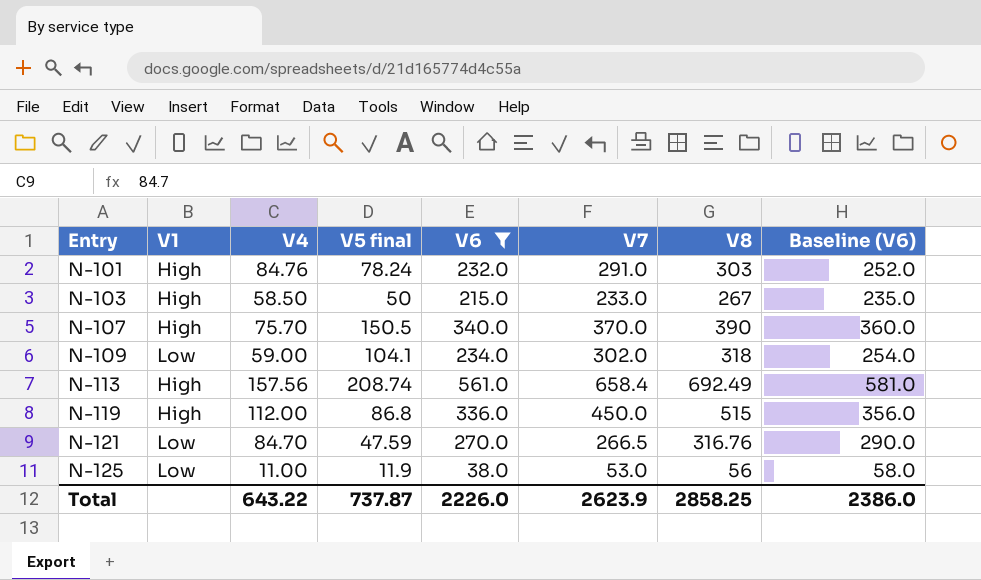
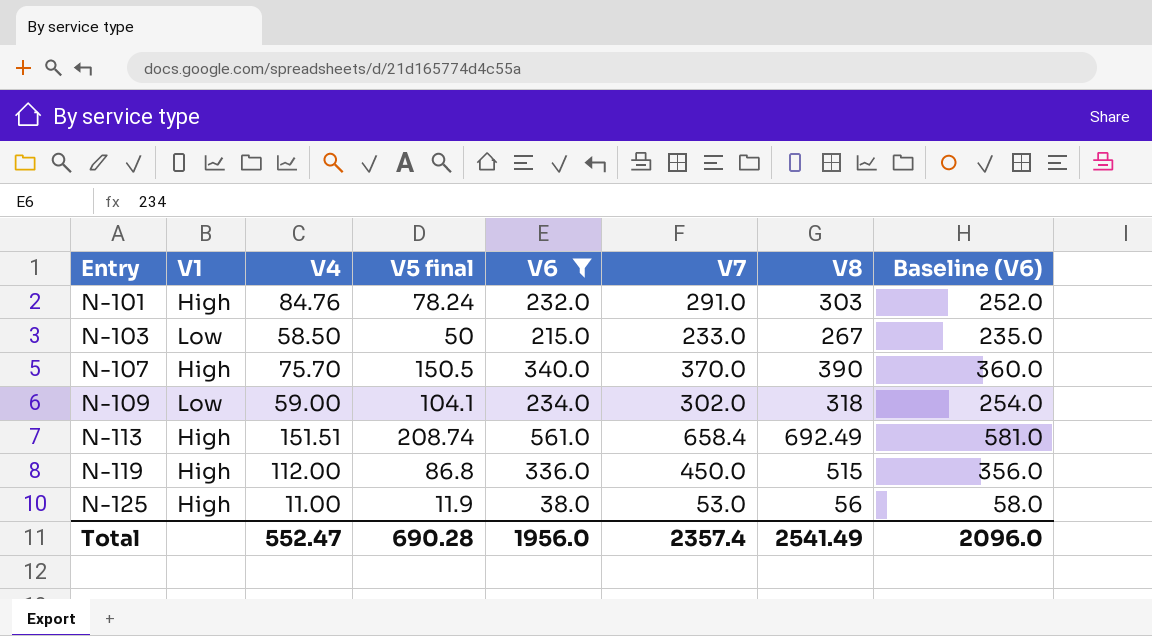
row N-121: Low | 84.70 | 47.59 | 270.0 | 266.5 | 316.76 | 290.0 -> none
N-103 | V1: High -> Low
N-113 | V4: 157.56 -> 151.51
N-125 | V1: Low -> High
Total | V4: 643.22 -> 552.47
Total | V5 final: 737.87 -> 690.28
Total | V6: 2226.0 -> 1956.0
Total | V7: 2623.9 -> 2357.4
Total | V8: 2858.25 -> 2541.49
Total | Baseline (V6): 2386.0 -> 2096.0

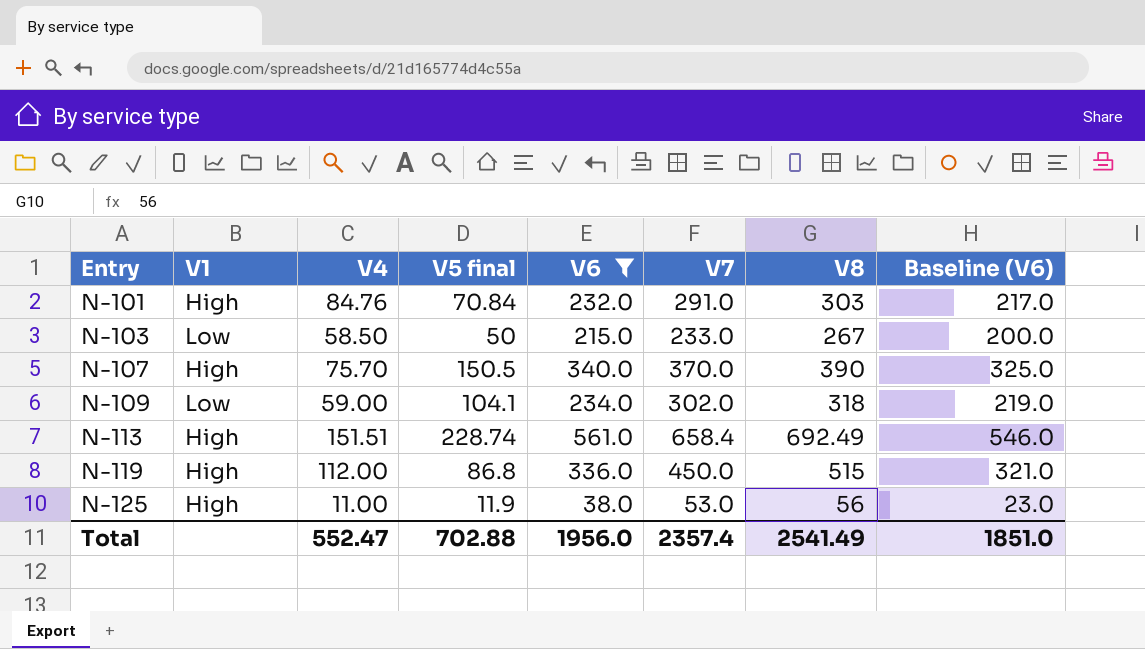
column Baseline (V6) | formula: [V6] + 20 -> [V6] - 15
N-101 | V5 final: 78.24 -> 70.84
N-113 | V5 final: 208.74 -> 228.74
Total | V5 final: 690.28 -> 702.88
Total | Baseline (V6): 2096.0 -> 1851.0

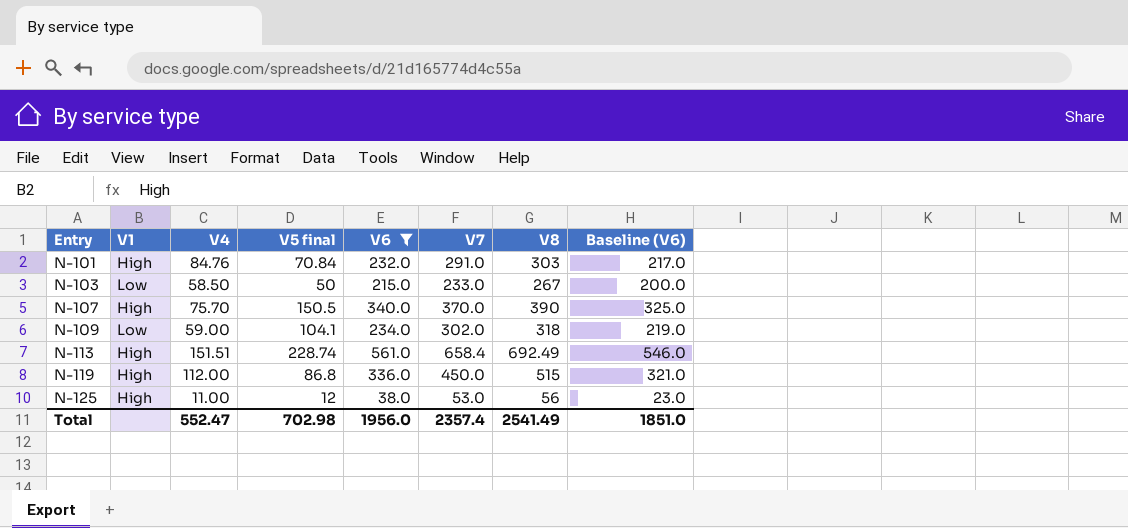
N-125 | V5 final: 11.9 -> 12
Total | V5 final: 702.88 -> 702.98

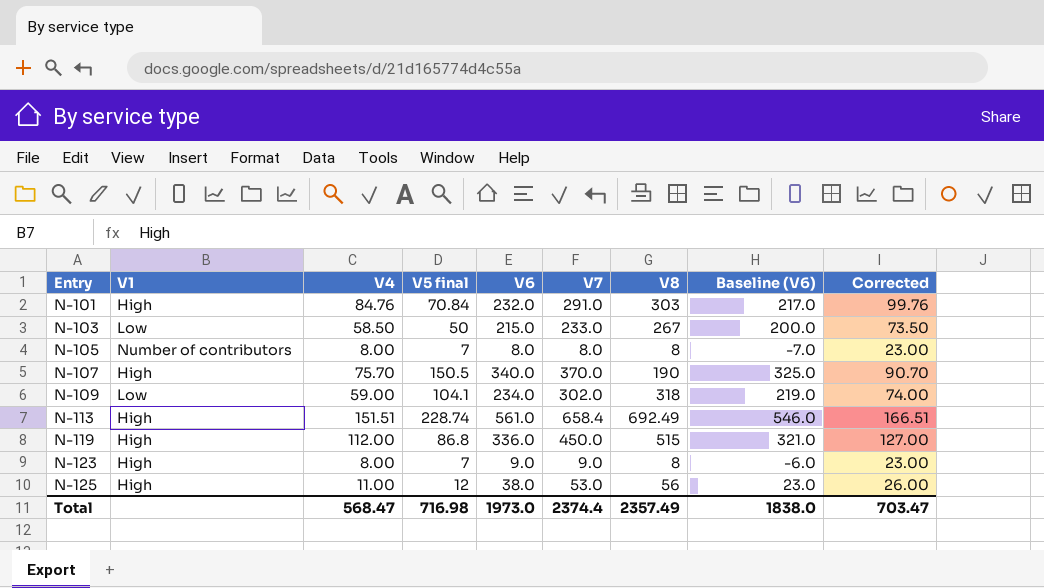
filter: V6 >= 38.0 -> none
column Corrected | formula: none -> [V4] + 15
N-107 | V8: 390 -> 190
Total | V4: 552.47 -> 568.47
Total | V5 final: 702.98 -> 716.98
Total | V6: 1956.0 -> 1973.0
Total | V7: 2357.4 -> 2374.4
Total | V8: 2541.49 -> 2357.49
Total | Baseline (V6): 1851.0 -> 1838.0

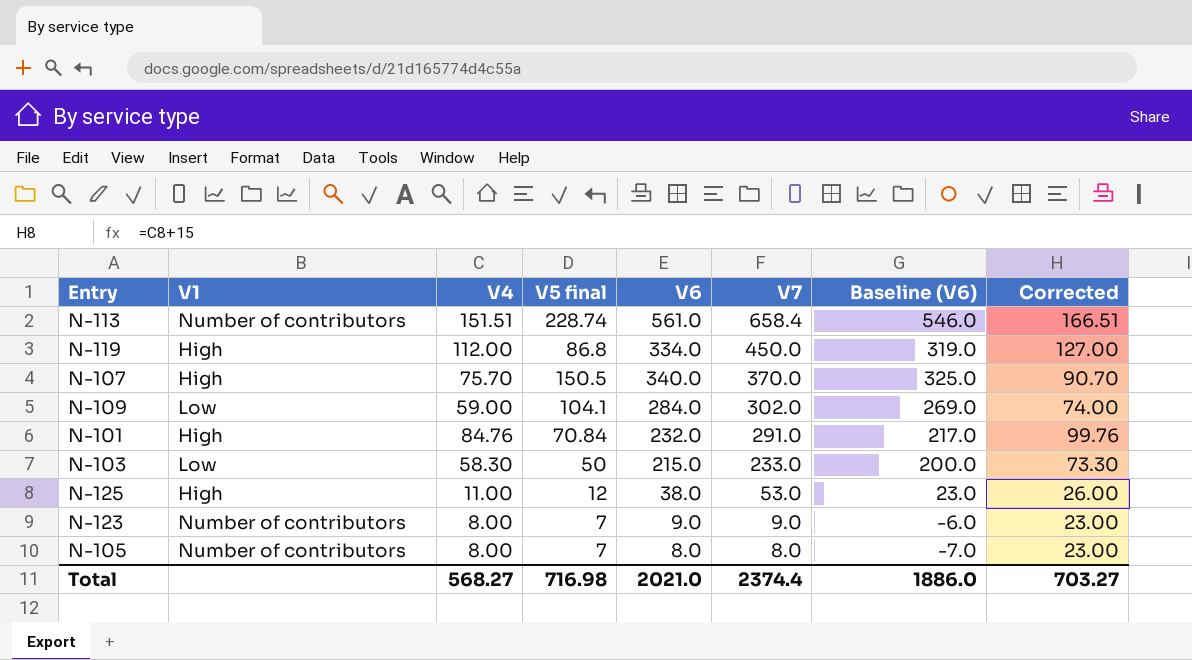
row order: Entry ascending -> V7 descending
column V8 | position: 7 -> none
N-113 | V1: High -> Number of contributors
N-119 | V6: 336.0 -> 334.0
N-119 | Baseline (V6): 321.0 -> 319.0
N-109 | V6: 234.0 -> 284.0
N-109 | Baseline (V6): 219.0 -> 269.0
N-103 | V4: 58.50 -> 58.30
N-103 | Corrected: 73.50 -> 73.30
N-123 | V1: High -> Number of contributors
Total | V4: 568.47 -> 568.27
Total | V6: 1973.0 -> 2021.0
Total | Baseline (V6): 1838.0 -> 1886.0
Total | Corrected: 703.47 -> 703.27

